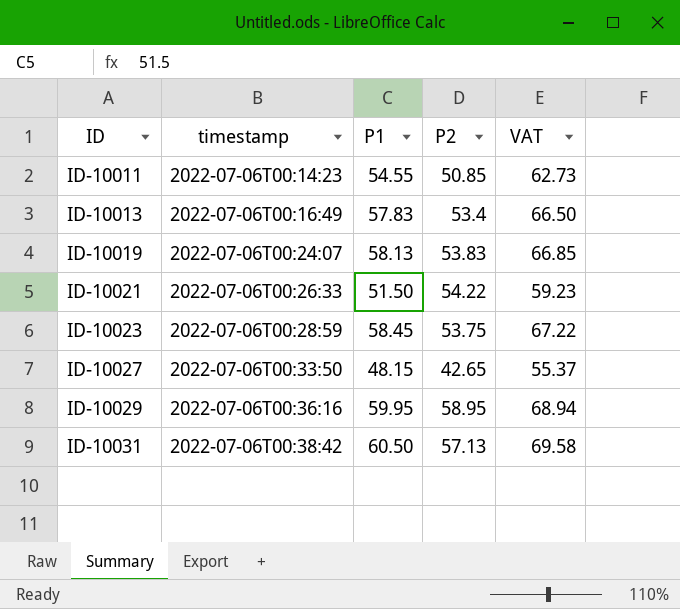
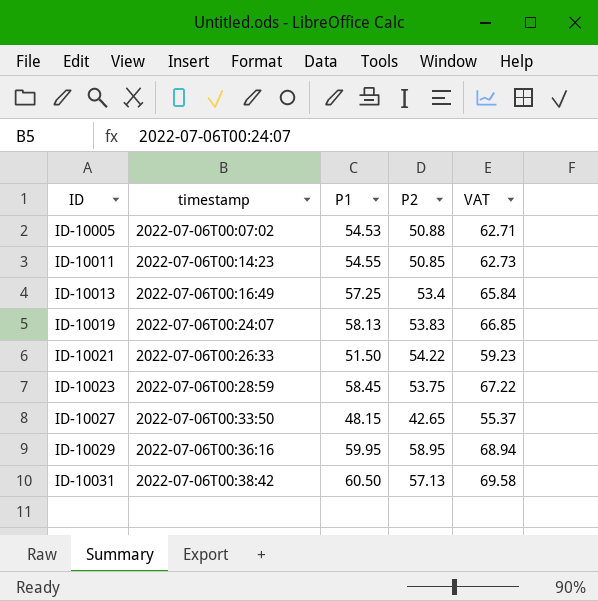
row ID-10005: none -> 2022-07-06T00:07:02 | 54.53 | 50.88 | 62.71
ID-10013 | P1: 57.83 -> 57.25
ID-10013 | VAT: 66.50 -> 65.84

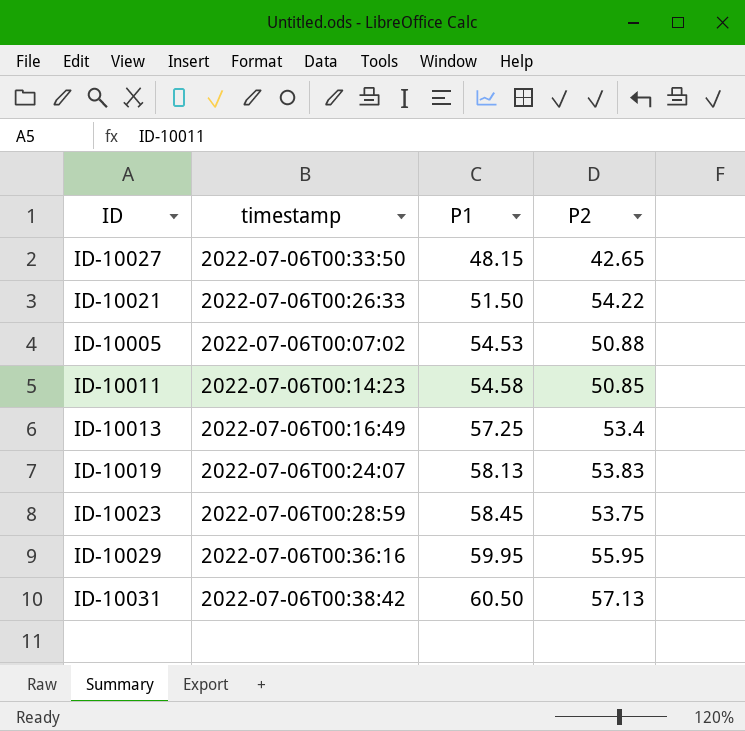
row order: ID ascending -> P1 ascending
column VAT | formula: [P1] * 1.15 -> none
ID-10011 | P1: 54.55 -> 54.58
ID-10029 | P2: 58.95 -> 55.95

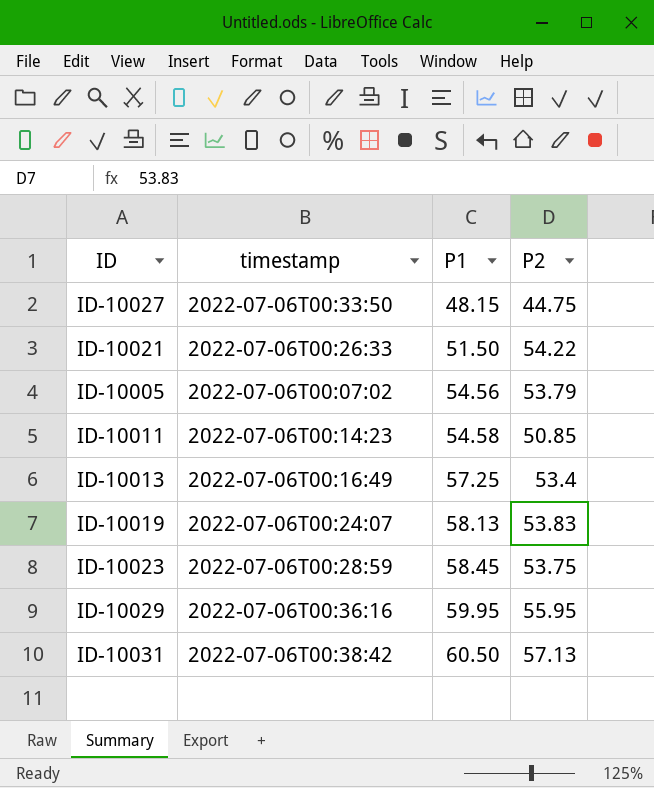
ID-10027 | P2: 42.65 -> 44.75
ID-10005 | P1: 54.53 -> 54.56
ID-10005 | P2: 50.88 -> 53.79

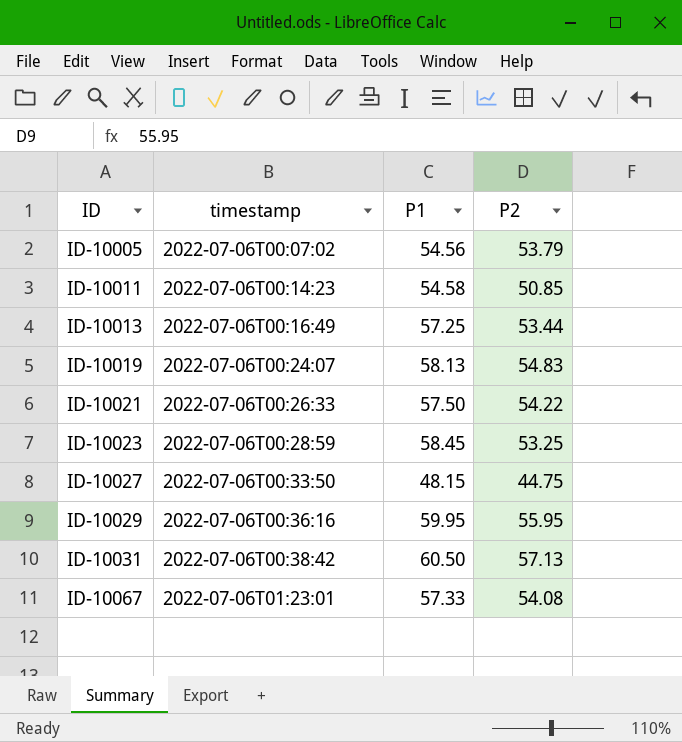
row order: P1 ascending -> ID ascending
ID-10013 | P2: 53.4 -> 53.44
ID-10019 | P2: 53.83 -> 54.83
ID-10021 | P1: 51.50 -> 57.50
ID-10023 | P2: 53.75 -> 53.25
row ID-10067: none -> 2022-07-06T01:23:01 | 57.33 | 54.08

